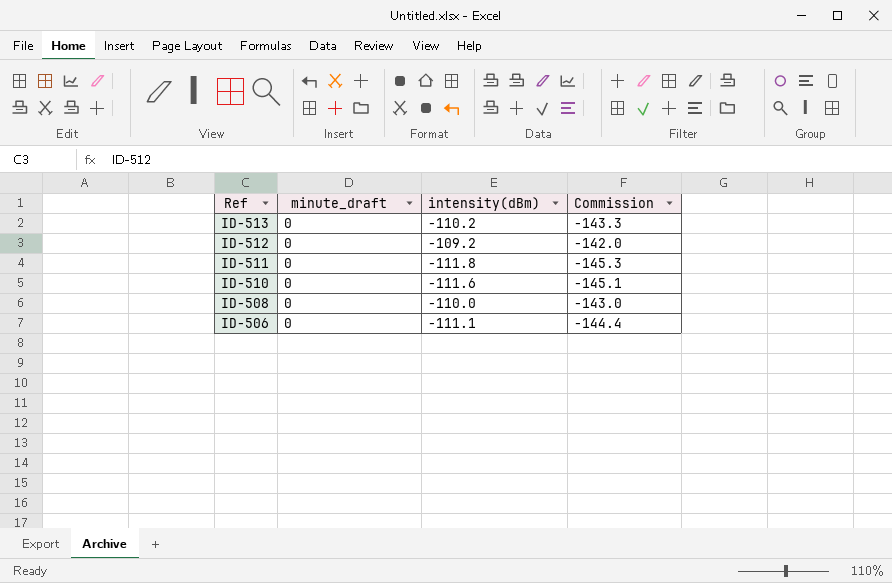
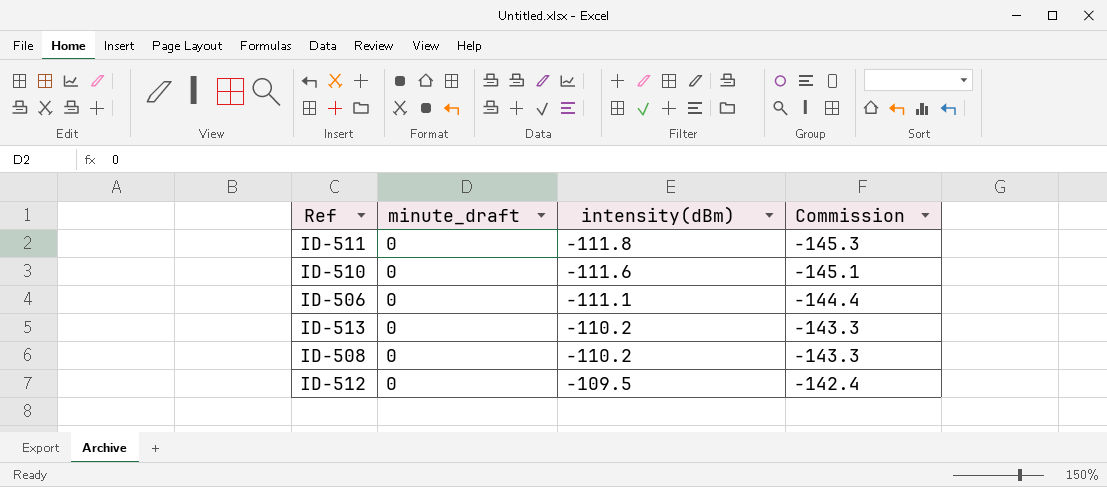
row order: Ref descending -> intensity(dBm) ascending
ID-508 | intensity(dBm): -110.0 -> -110.2
ID-508 | Commission: -143.0 -> -143.3
ID-512 | intensity(dBm): -109.2 -> -109.5
ID-512 | Commission: -142.0 -> -142.4

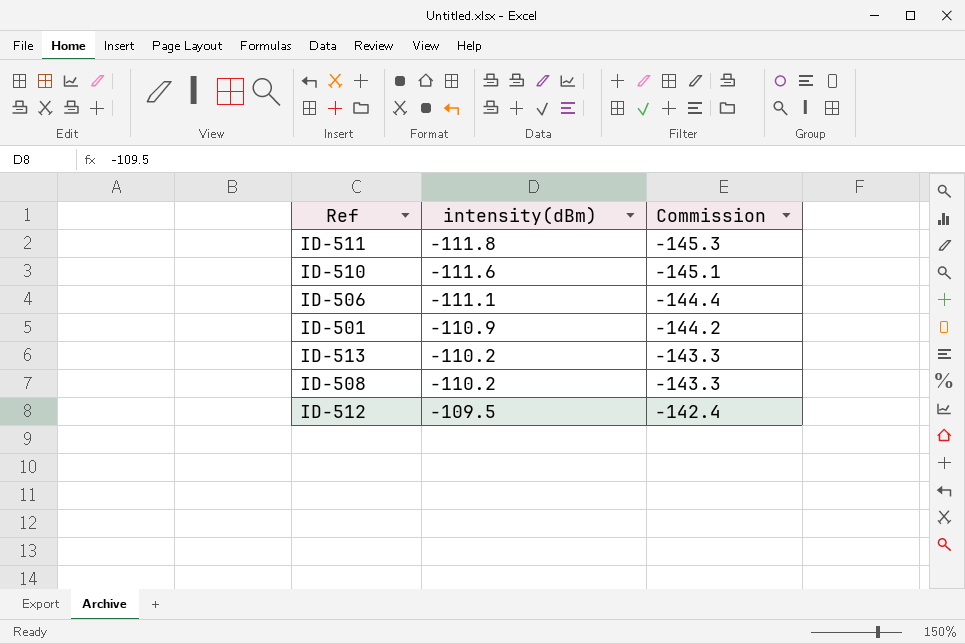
column minute_draft | position: 2 -> none
row ID-501: none -> -110.9 | -144.2

